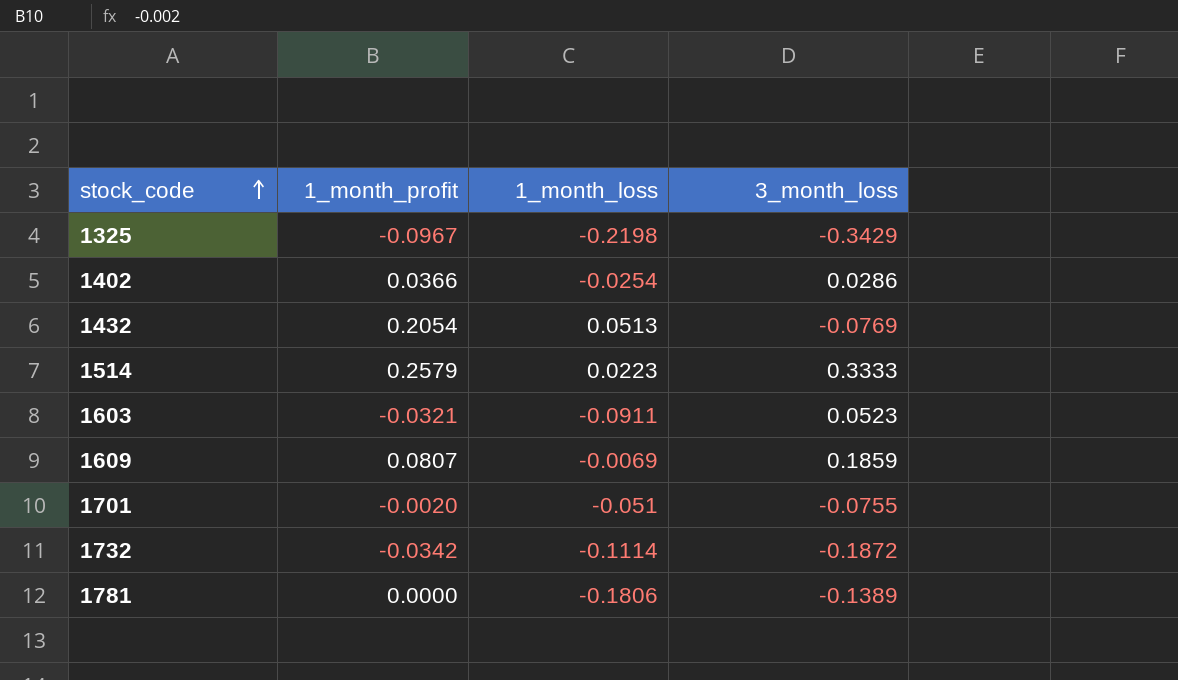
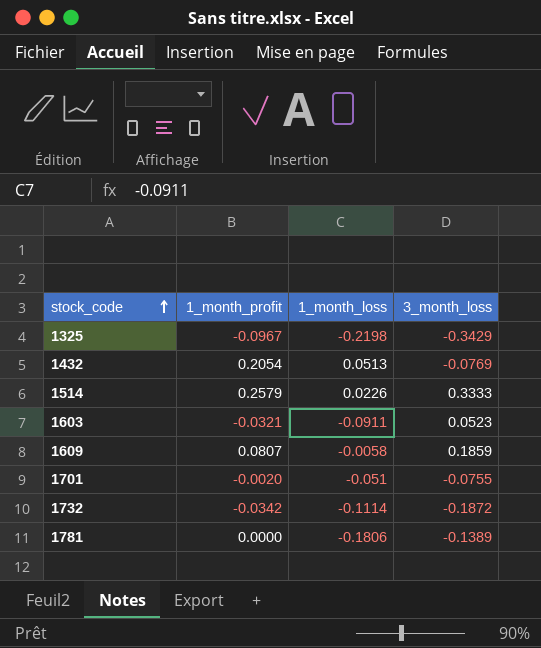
row 1402: 0.0366 | -0.0254 | 0.0286 -> none
1514 | 1_month_loss: 0.0223 -> 0.0226
1609 | 1_month_loss: -0.0069 -> -0.0058

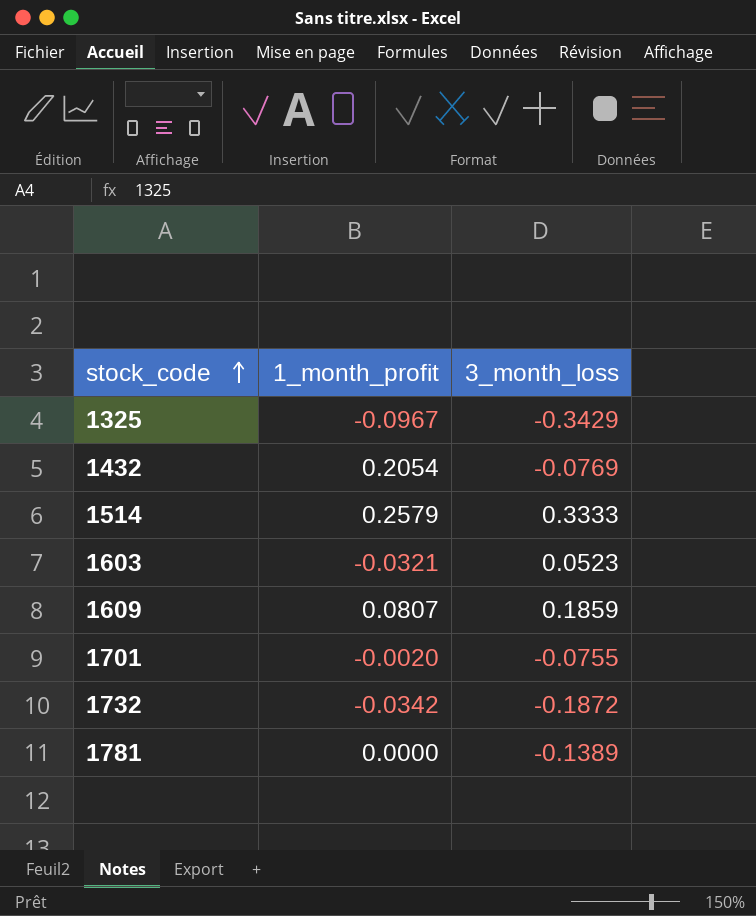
column 1_month_loss | position: 3 -> none

